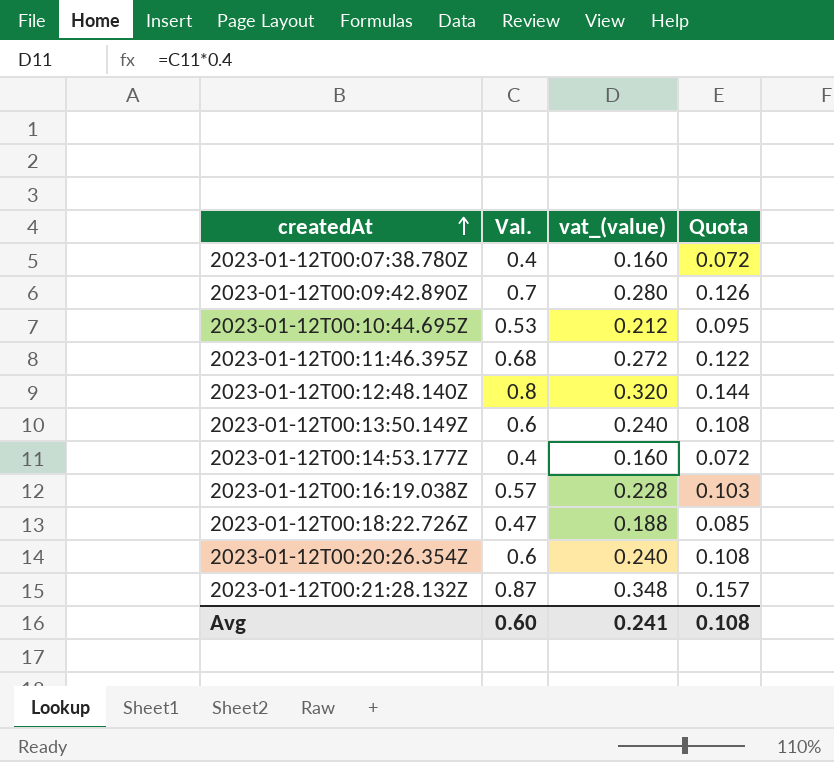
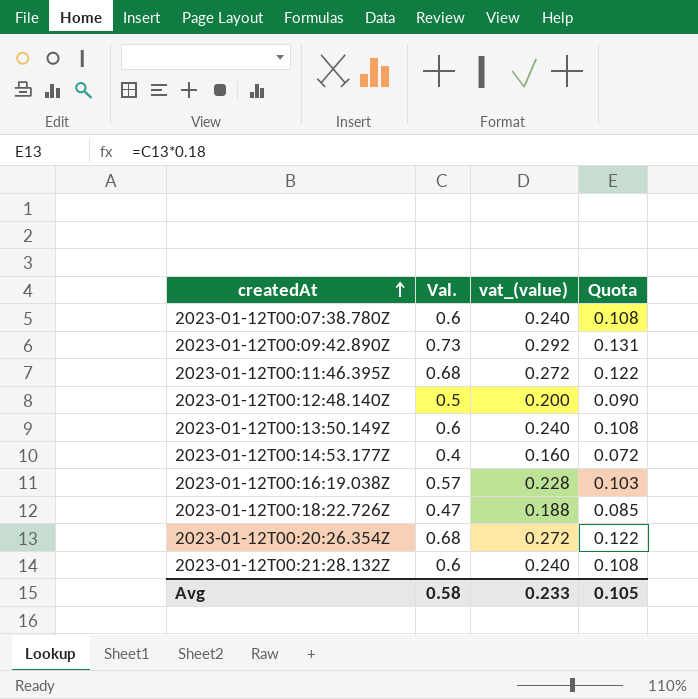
row 2023-01-12T00:10:44.695Z: 0.53 | 0.212 | 0.095 -> none
2023-01-12T00:07:38.780Z | Val.: 0.4 -> 0.6
2023-01-12T00:07:38.780Z | vat_(value): 0.160 -> 0.240
2023-01-12T00:07:38.780Z | Quota: 0.072 -> 0.108
2023-01-12T00:09:42.890Z | Val.: 0.7 -> 0.73
2023-01-12T00:09:42.890Z | vat_(value): 0.280 -> 0.292
2023-01-12T00:09:42.890Z | Quota: 0.126 -> 0.131
2023-01-12T00:12:48.140Z | Val.: 0.8 -> 0.5
2023-01-12T00:12:48.140Z | vat_(value): 0.320 -> 0.200
2023-01-12T00:12:48.140Z | Quota: 0.144 -> 0.090
2023-01-12T00:20:26.354Z | Val.: 0.6 -> 0.68
2023-01-12T00:20:26.354Z | vat_(value): 0.240 -> 0.272
2023-01-12T00:20:26.354Z | Quota: 0.108 -> 0.122
2023-01-12T00:21:28.132Z | Val.: 0.87 -> 0.6
2023-01-12T00:21:28.132Z | vat_(value): 0.348 -> 0.240
2023-01-12T00:21:28.132Z | Quota: 0.157 -> 0.108
Avg | Val.: 0.60 -> 0.58
Avg | vat_(value): 0.241 -> 0.233
Avg | Quota: 0.108 -> 0.105

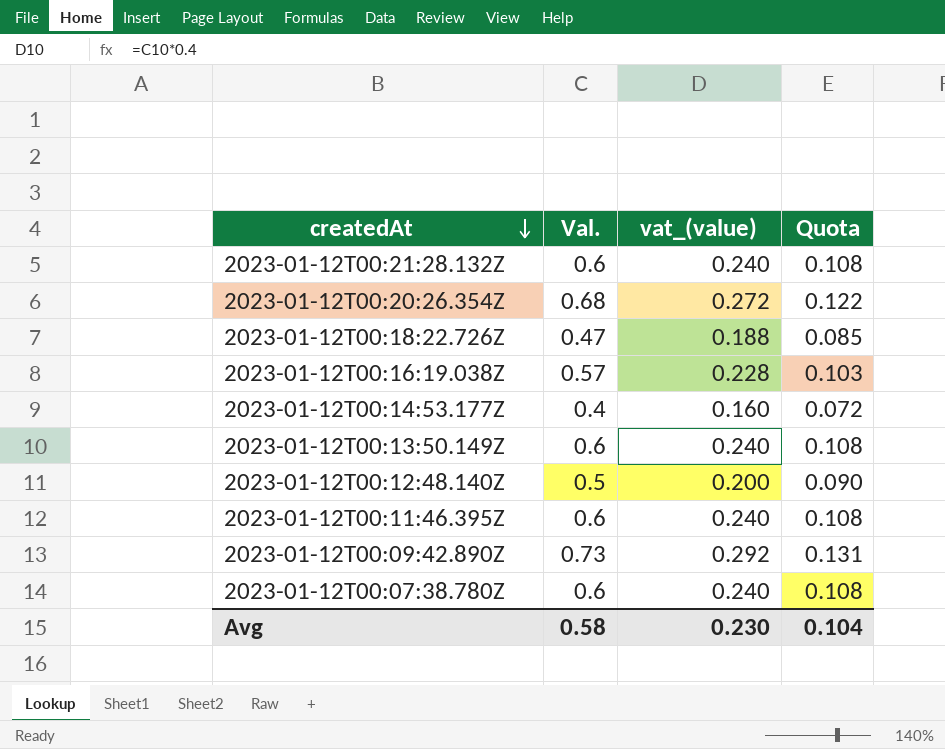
row order: createdAt ascending -> createdAt descending
2023-01-12T00:11:46.395Z | Val.: 0.68 -> 0.6
2023-01-12T00:11:46.395Z | vat_(value): 0.272 -> 0.240
2023-01-12T00:11:46.395Z | Quota: 0.122 -> 0.108
Avg | vat_(value): 0.233 -> 0.230
Avg | Quota: 0.105 -> 0.104

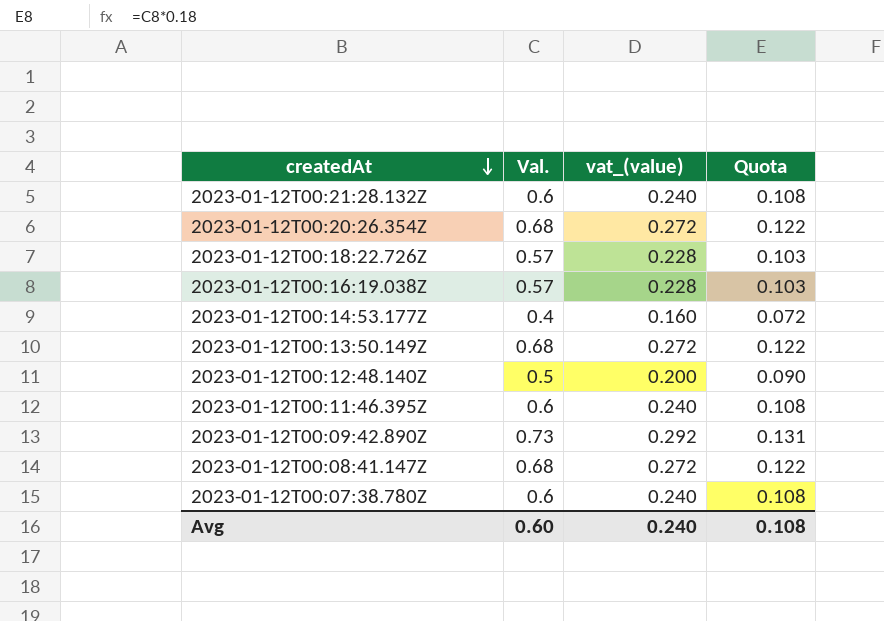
2023-01-12T00:18:22.726Z | Val.: 0.47 -> 0.57
2023-01-12T00:18:22.726Z | vat_(value): 0.188 -> 0.228
2023-01-12T00:18:22.726Z | Quota: 0.085 -> 0.103
2023-01-12T00:13:50.149Z | Val.: 0.6 -> 0.68
2023-01-12T00:13:50.149Z | vat_(value): 0.240 -> 0.272
2023-01-12T00:13:50.149Z | Quota: 0.108 -> 0.122
row 2023-01-12T00:08:41.147Z: none -> 0.68 | 0.272 | 0.122
Avg | Val.: 0.58 -> 0.60
Avg | vat_(value): 0.230 -> 0.240
Avg | Quota: 0.104 -> 0.108

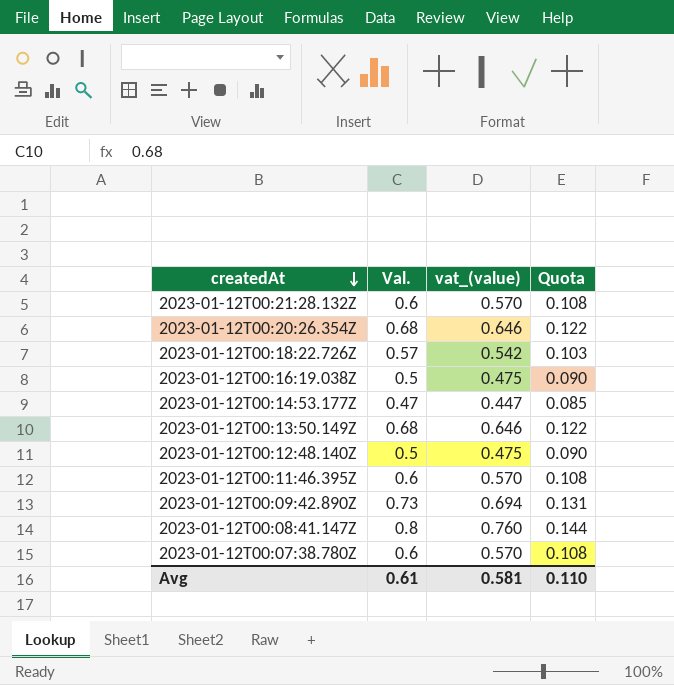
column vat_(value) | formula: [Val.] * 0.4 -> [Val.] * 0.95
2023-01-12T00:16:19.038Z | Val.: 0.57 -> 0.5
2023-01-12T00:16:19.038Z | Quota: 0.103 -> 0.090
2023-01-12T00:14:53.177Z | Val.: 0.4 -> 0.47
2023-01-12T00:14:53.177Z | Quota: 0.072 -> 0.085
2023-01-12T00:08:41.147Z | Val.: 0.68 -> 0.8
2023-01-12T00:08:41.147Z | Quota: 0.122 -> 0.144
Avg | Val.: 0.60 -> 0.61
Avg | vat_(value): 0.240 -> 0.581
Avg | Quota: 0.108 -> 0.110

